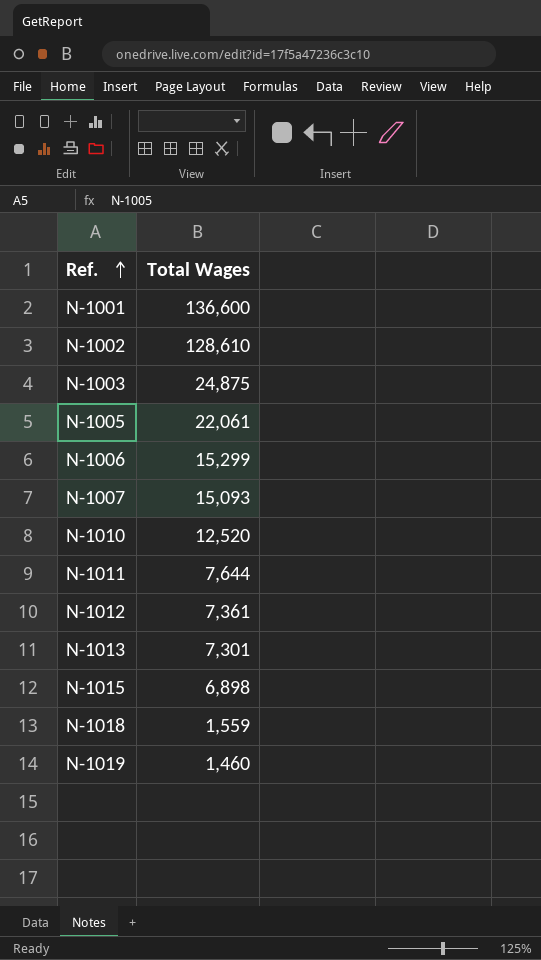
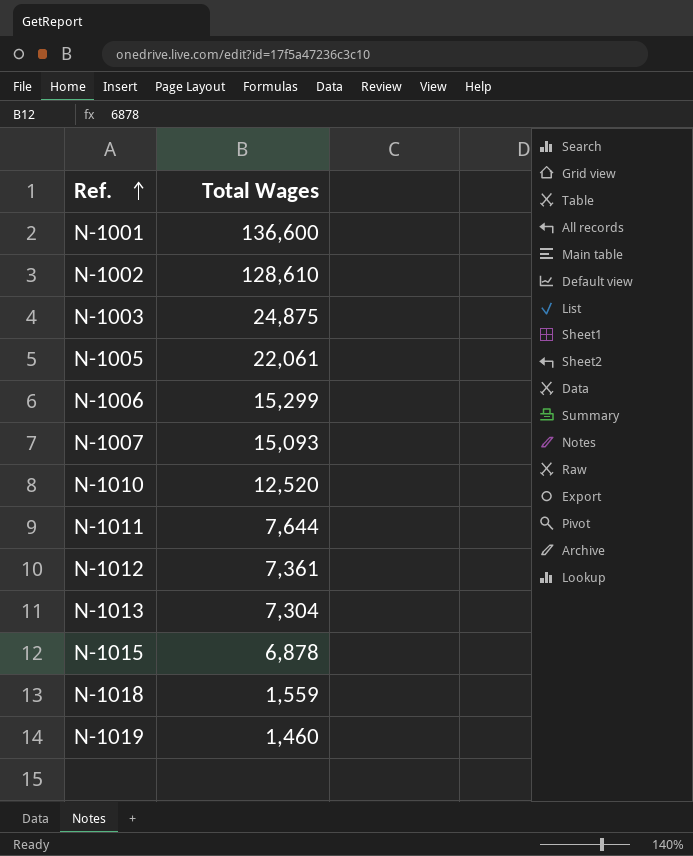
N-1013 | Total Wages: 7,301 -> 7,304
N-1015 | Total Wages: 6,898 -> 6,878

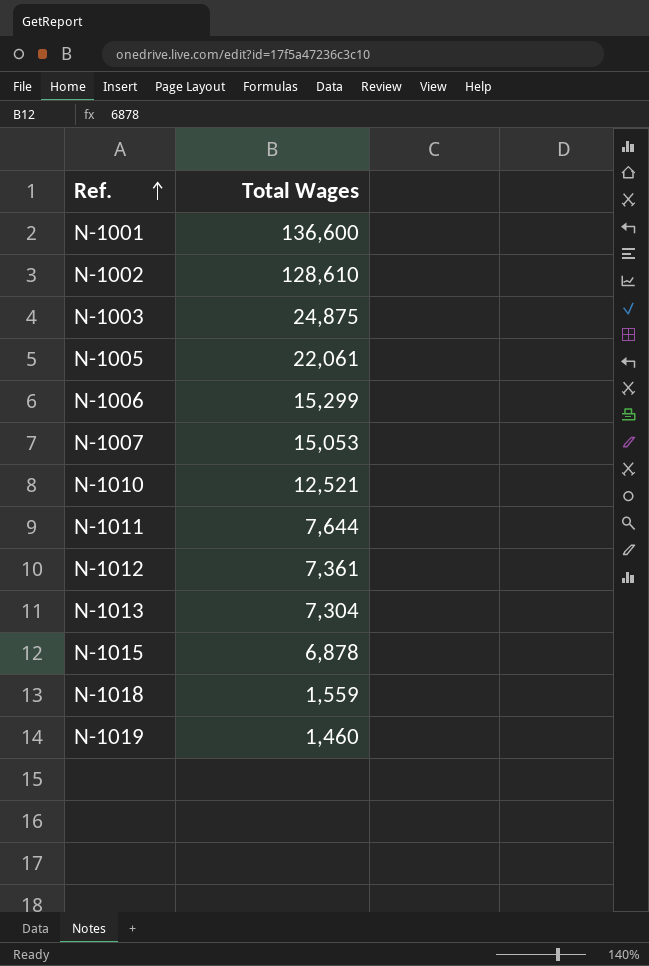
N-1007 | Total Wages: 15,093 -> 15,053
N-1010 | Total Wages: 12,520 -> 12,521

